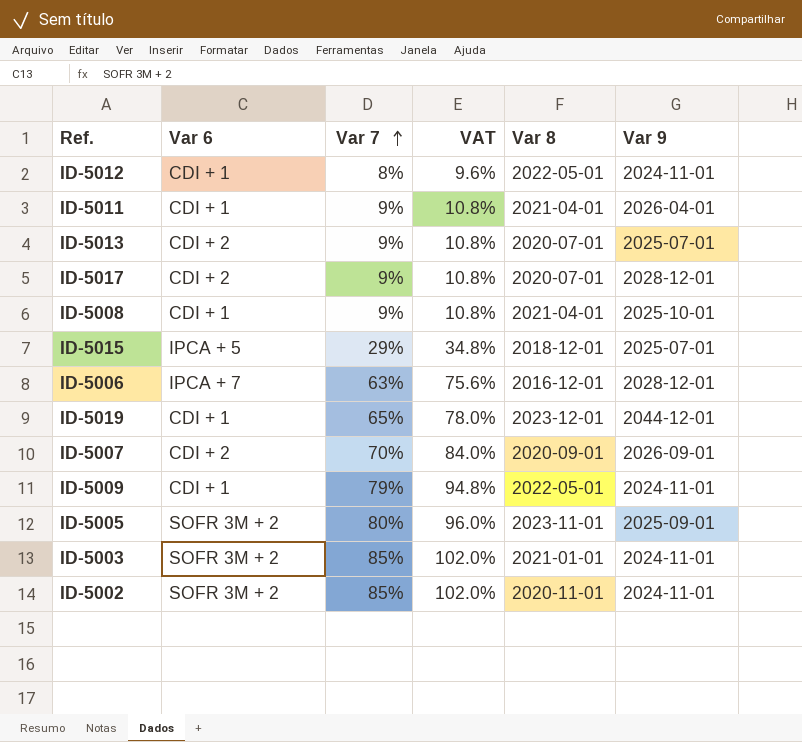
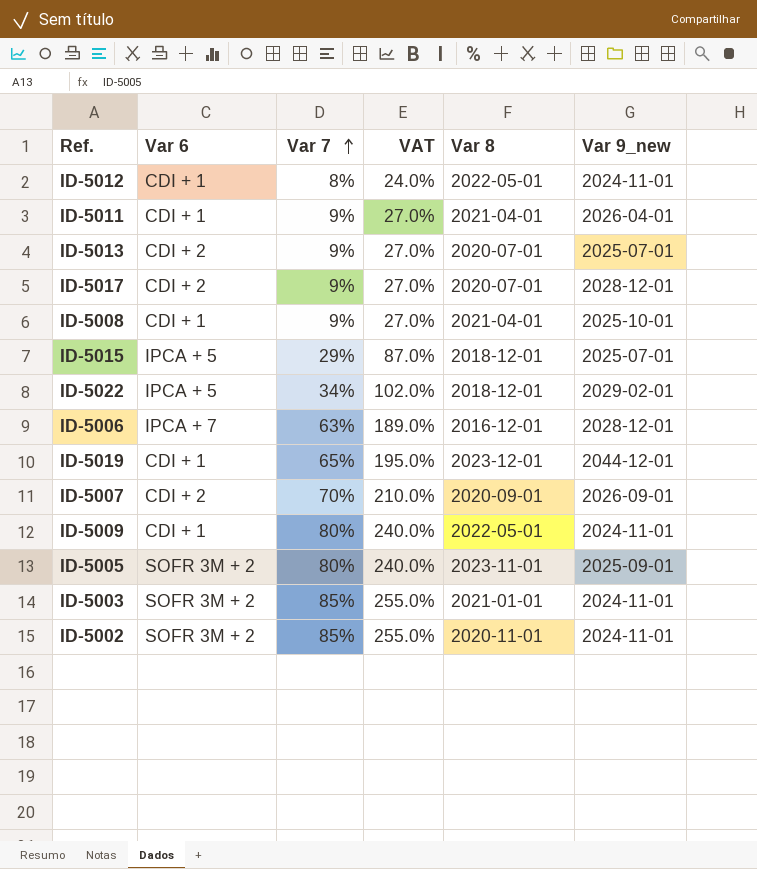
column VAT | formula: [Var 7] * 1.2 -> [Var 7] * 3
column name: Var 9 -> Var 9_new
row ID-5022: none -> IPCA + 5 | 34% | 102.0% | 2018-12-01 | 2029-02-01
ID-5009 | Var 7: 79% -> 80%

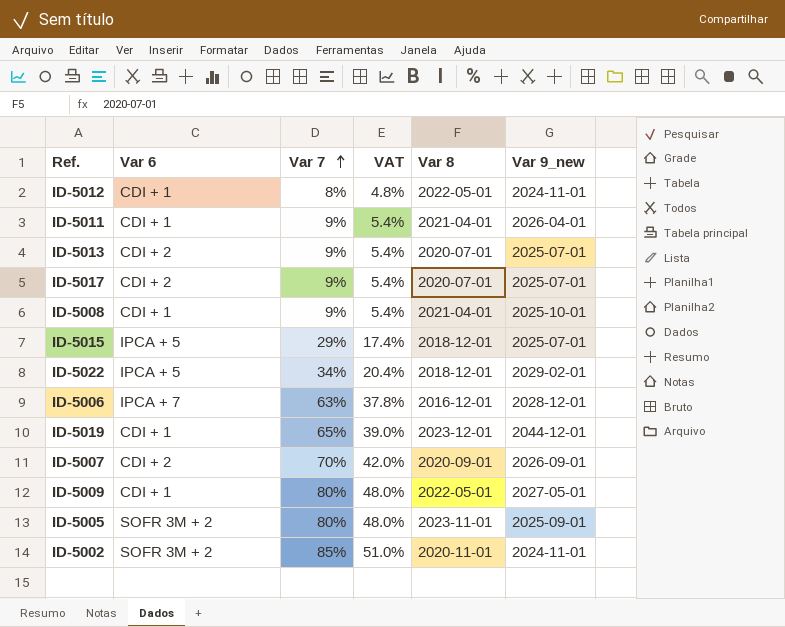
column VAT | formula: [Var 7] * 3 -> [Var 7] * 0.6
row ID-5003: SOFR 3M + 2 | 85% | 255.0% | 2021-01-01 | 2024-11-01 -> none
ID-5017 | Var 9_new: 2028-12-01 -> 2025-07-01
ID-5009 | Var 9_new: 2024-11-01 -> 2027-05-01

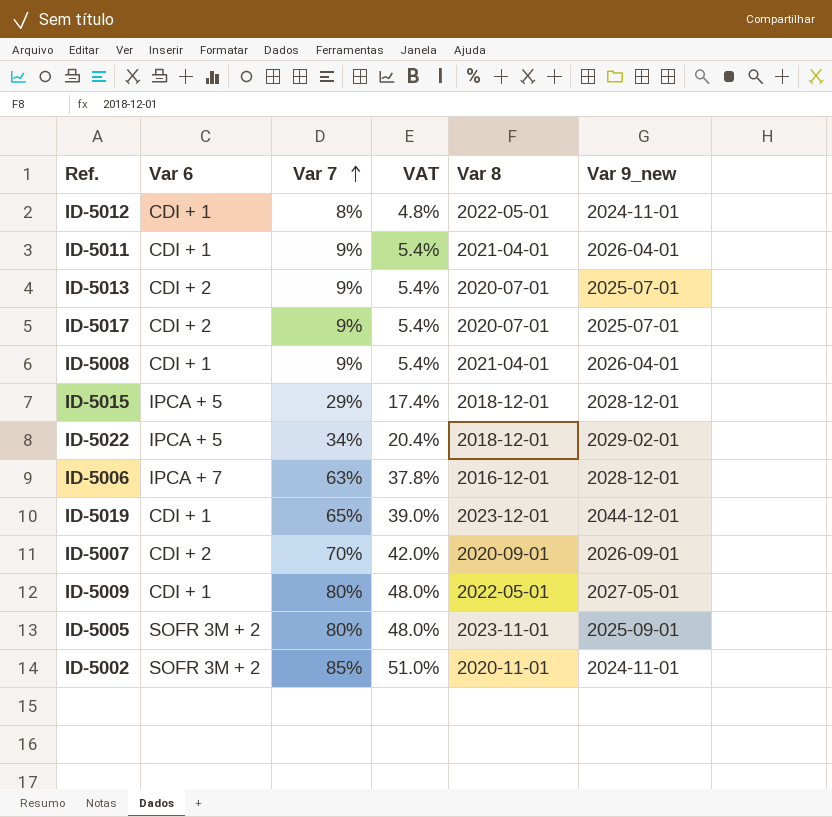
ID-5008 | Var 9_new: 2025-10-01 -> 2026-04-01
ID-5015 | Var 9_new: 2025-07-01 -> 2028-12-01

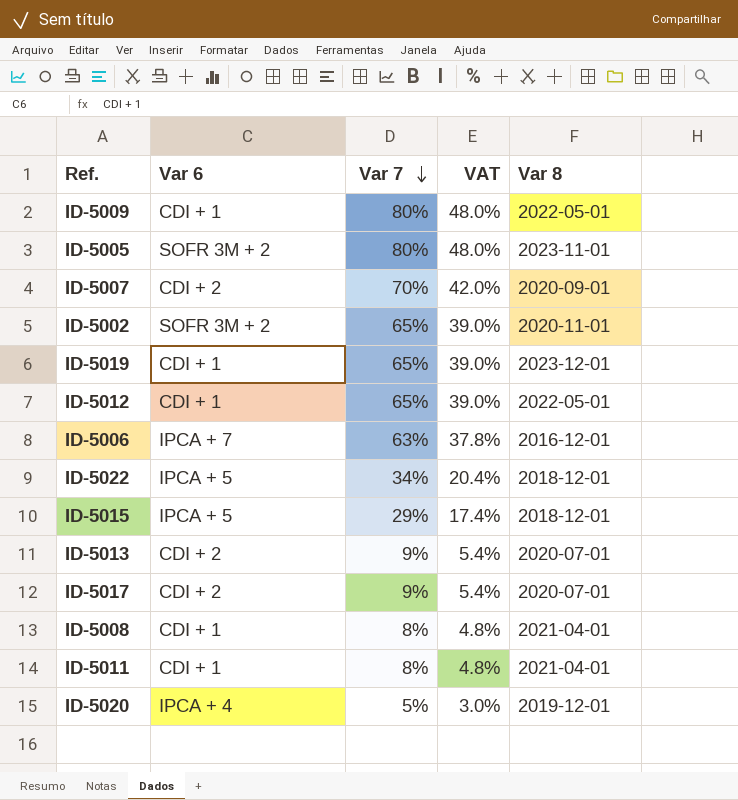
row order: Var 7 ascending -> Var 7 descending
column Var 9_new | position: 6 -> none
ID-5002 | Var 7: 85% -> 65%
ID-5002 | VAT: 51.0% -> 39.0%
ID-5012 | Var 7: 8% -> 65%
ID-5012 | VAT: 4.8% -> 39.0%
ID-5008 | Var 7: 9% -> 8%
ID-5008 | VAT: 5.4% -> 4.8%
ID-5011 | Var 7: 9% -> 8%
ID-5011 | VAT: 5.4% -> 4.8%
row ID-5020: none -> IPCA + 4 | 5% | 3.0% | 2019-12-01

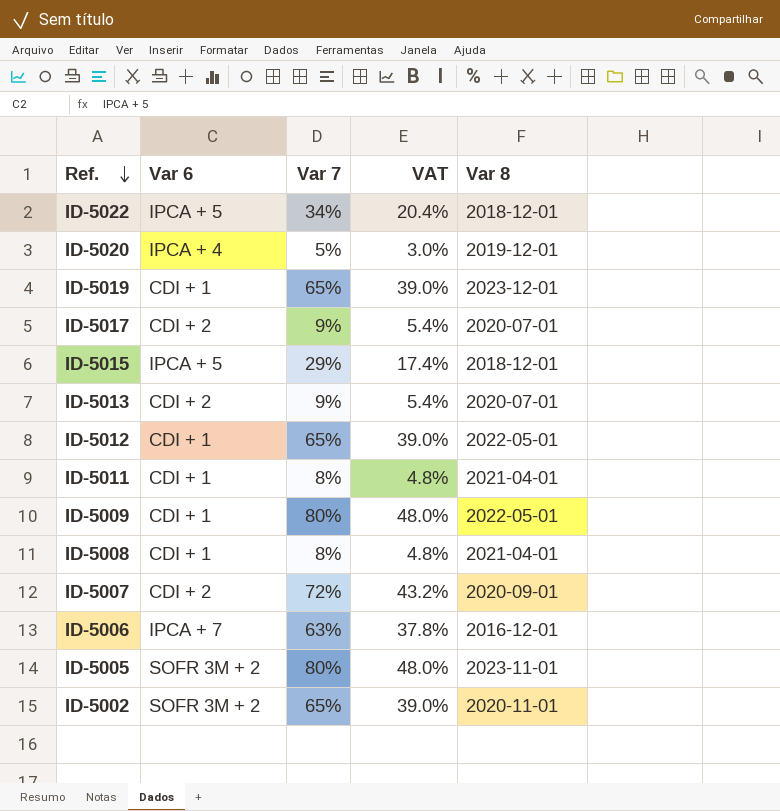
row order: Var 7 descending -> Ref. descending
ID-5007 | Var 7: 70% -> 72%
ID-5007 | VAT: 42.0% -> 43.2%

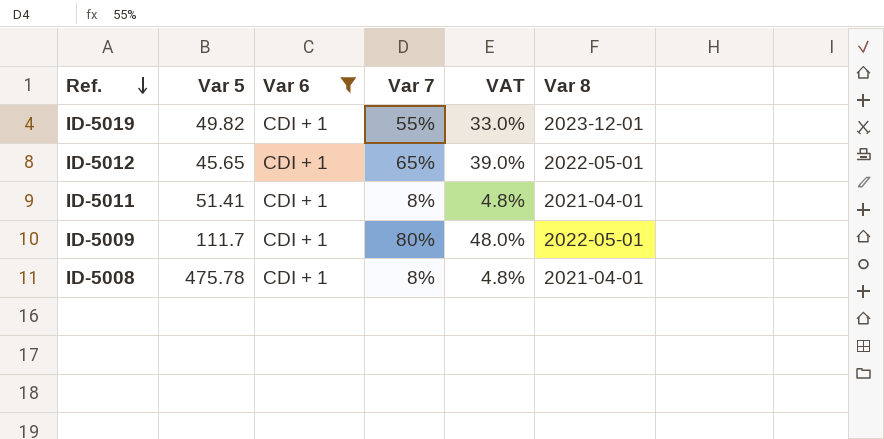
filter: none -> Var 6 = CDI + 1
column Var 5 | position: none -> 2
ID-5019 | Var 7: 65% -> 55%
ID-5019 | VAT: 39.0% -> 33.0%

